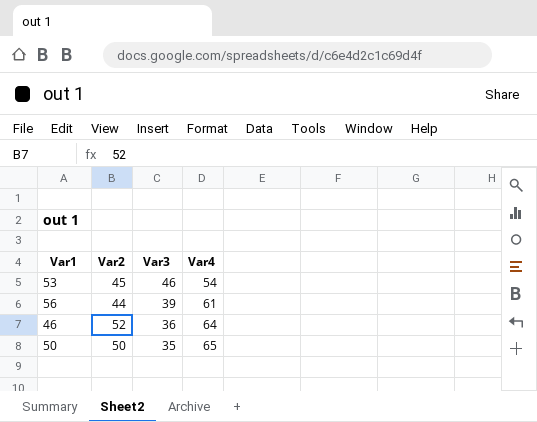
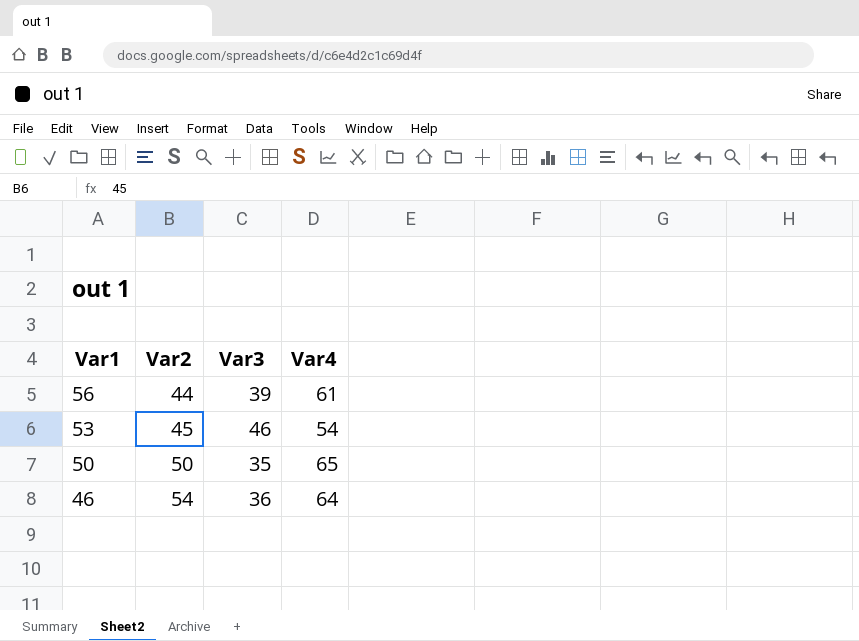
row order: Var3 descending -> Var1 descending
46 | Var2: 52 -> 54

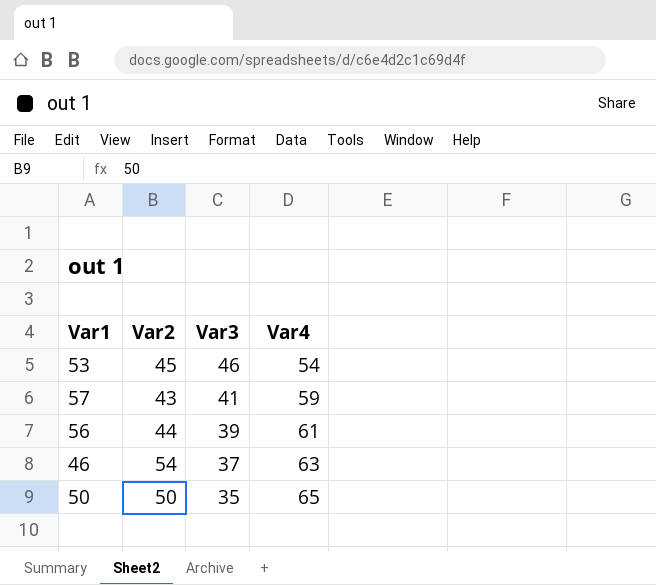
row order: Var1 descending -> Var3 descending
row 57: none -> 43 | 41 | 59
46 | Var3: 36 -> 37
46 | Var4: 64 -> 63

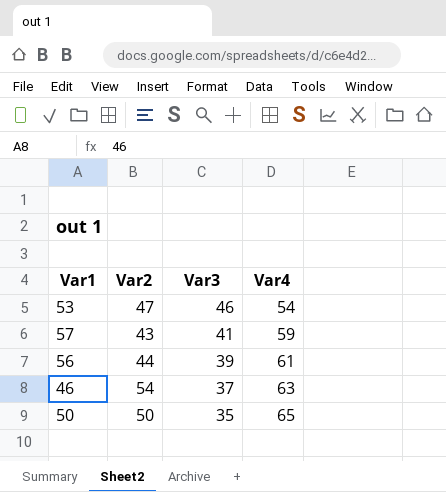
53 | Var2: 45 -> 47

